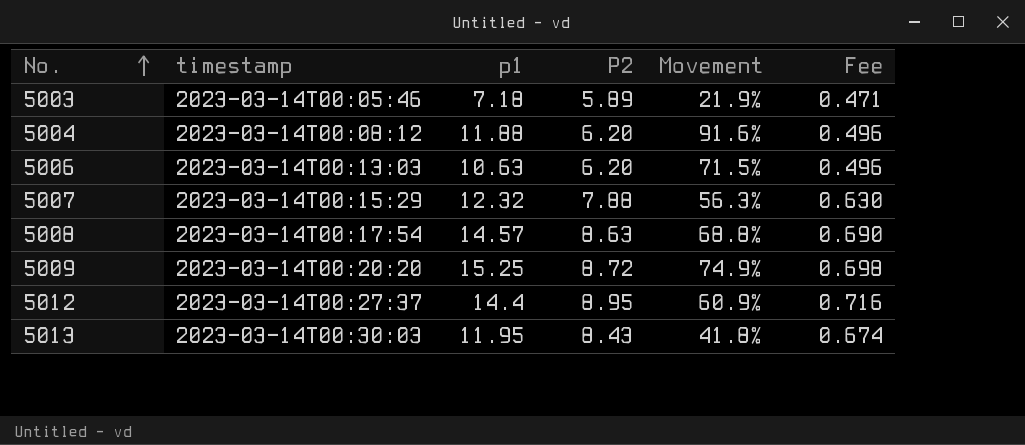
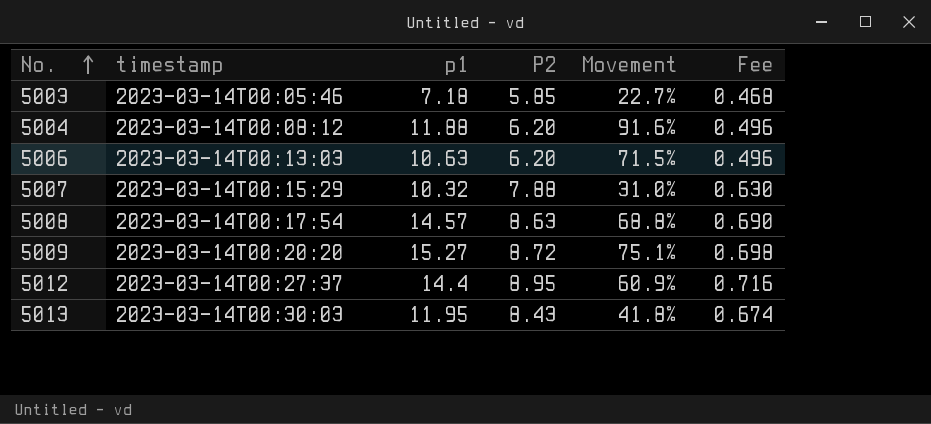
5003 | P2: 5.89 -> 5.85
5003 | Movement: 21.9% -> 22.7%
5003 | Fee: 0.471 -> 0.468
5007 | p1: 12.32 -> 10.32
5007 | Movement: 56.3% -> 31.0%
5009 | p1: 15.25 -> 15.27
5009 | Movement: 74.9% -> 75.1%

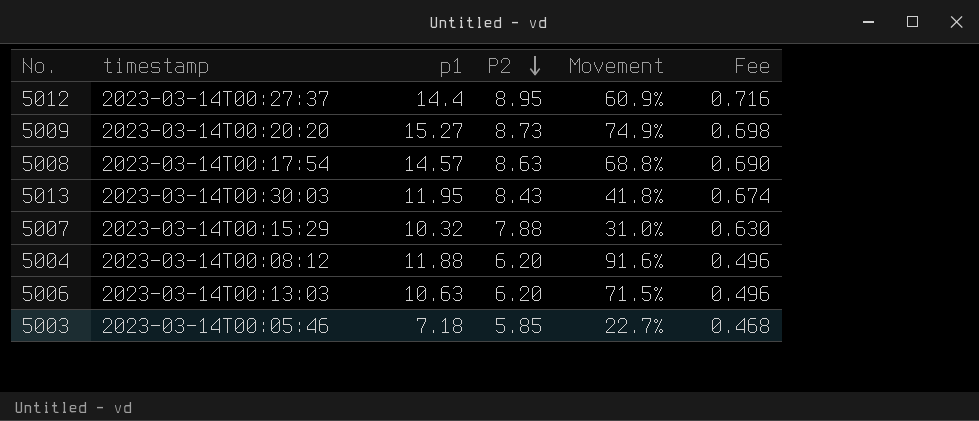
row order: No. ascending -> P2 descending
5009 | P2: 8.72 -> 8.73
5009 | Movement: 75.1% -> 74.9%

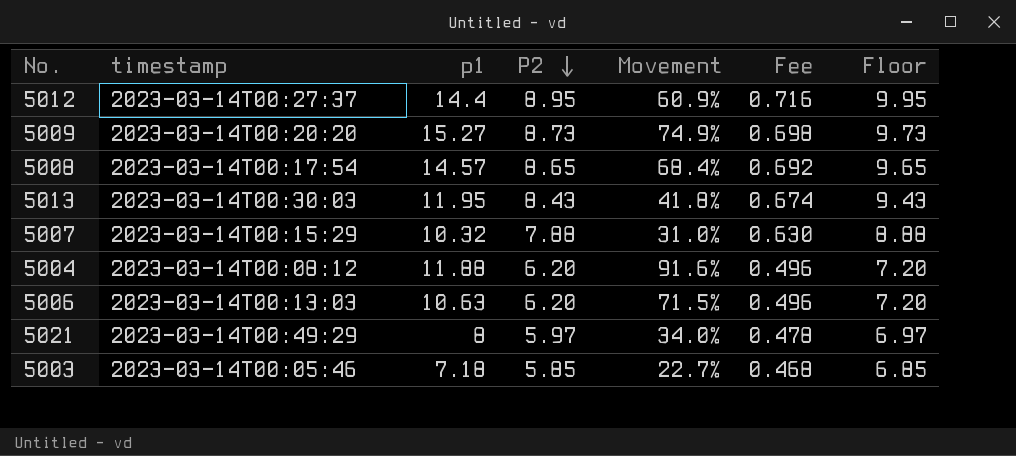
column Floor | formula: none -> [P2] + 1
5008 | P2: 8.63 -> 8.65
5008 | Movement: 68.8% -> 68.4%
5008 | Fee: 0.690 -> 0.692
row 5021: none -> 2023-03-14T00:49:29 | 8 | 5.97 | 34.0% | 0.478 | 6.97

